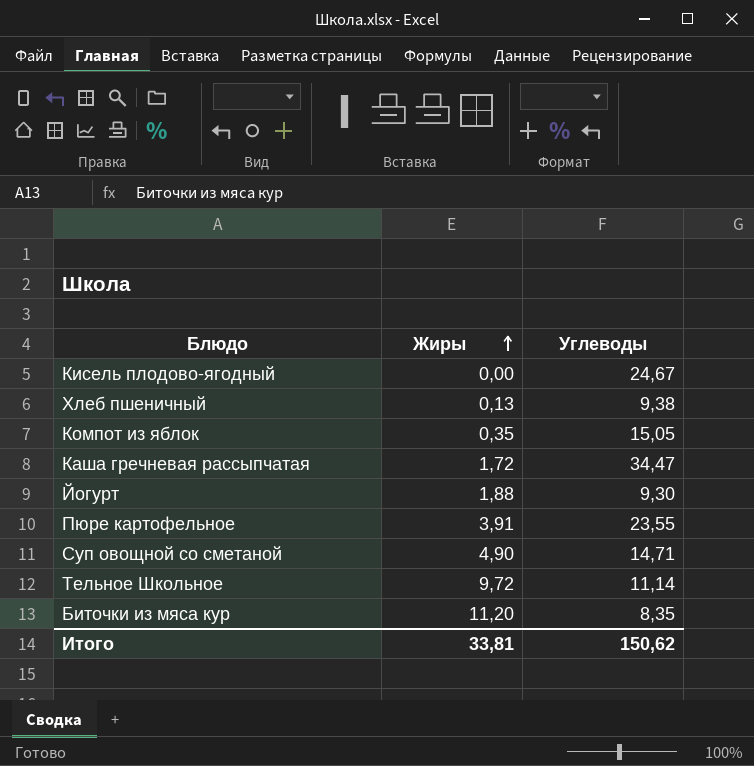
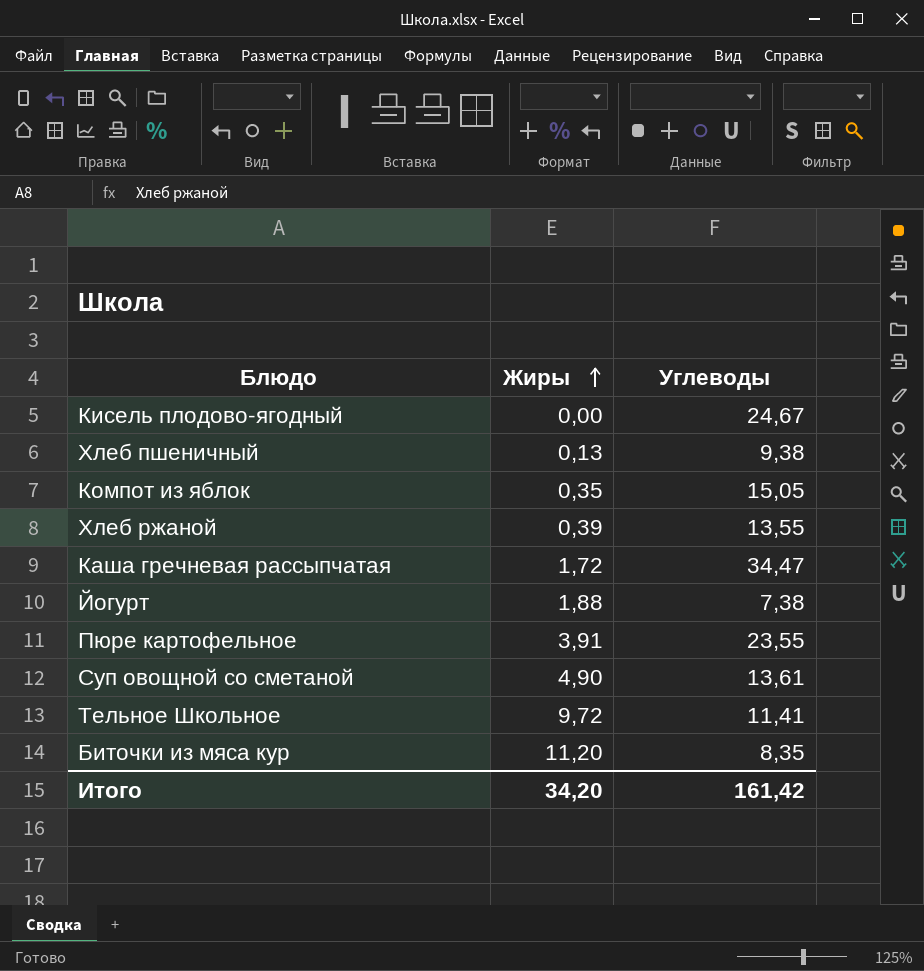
row Хлеб ржаной: none -> 0,39 | 13,55
Йогурт | Углеводы: 9,30 -> 7,38
Суп овощной со сметаной | Углеводы: 14,71 -> 13,61
Тельное Школьное | Углеводы: 11,14 -> 11,41
Итого | Жиры: 33,81 -> 34,20
Итого | Углеводы: 150,62 -> 161,42

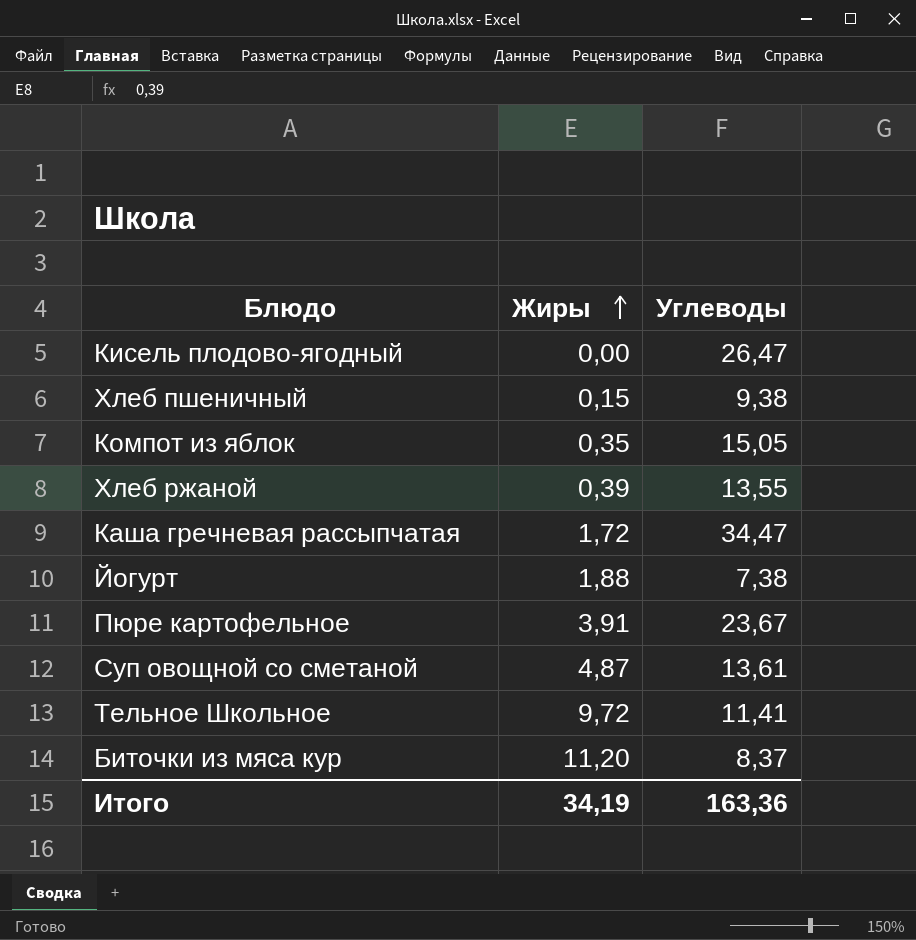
Кисель плодово-ягодный | Углеводы: 24,67 -> 26,47
Хлеб пшеничный | Жиры: 0,13 -> 0,15
Пюре картофельное | Углеводы: 23,55 -> 23,67
Суп овощной со сметаной | Жиры: 4,90 -> 4,87
Биточки из мяса кур | Углеводы: 8,35 -> 8,37
Итого | Жиры: 34,20 -> 34,19
Итого | Углеводы: 161,42 -> 163,36

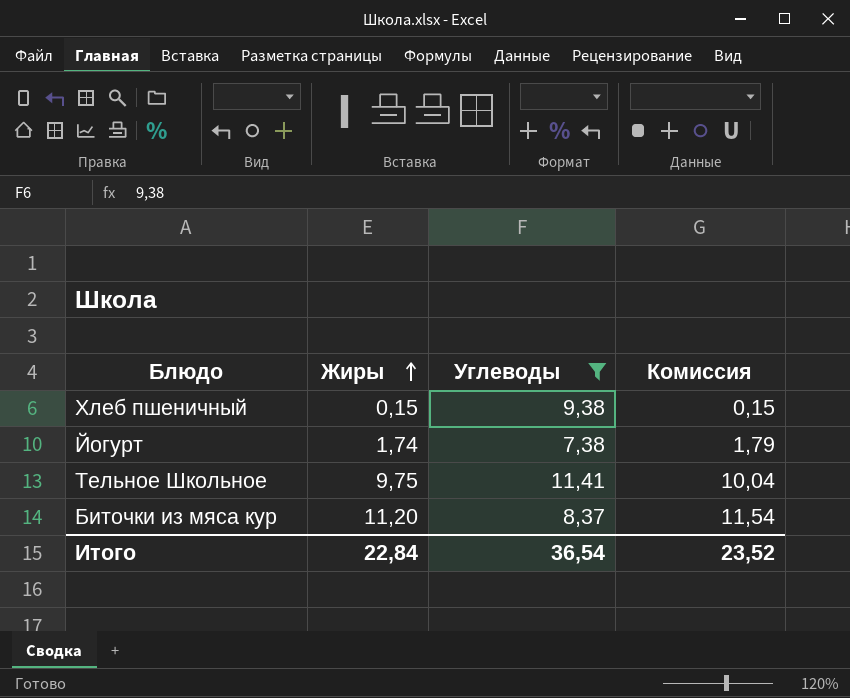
filter: none -> Углеводы <= 11,41
column Комиссия | formula: none -> [Жиры] * 1,03
Йогурт | Жиры: 1,88 -> 1,74
Тельное Школьное | Жиры: 9,72 -> 9,75
Итого | Жиры: 34,19 -> 22,84
Итого | Углеводы: 163,36 -> 36,54

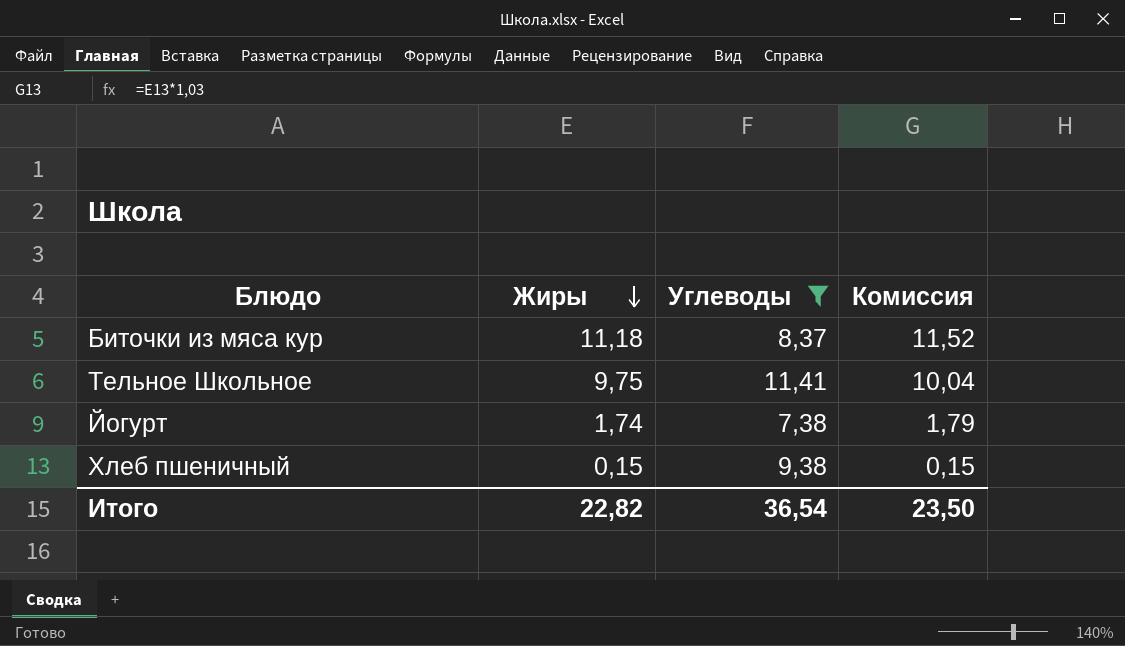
row order: Жиры ascending -> Жиры descending
Биточки из мяса кур | Жиры: 11,20 -> 11,18
Биточки из мяса кур | Комиссия: 11,54 -> 11,52
Итого | Жиры: 22,84 -> 22,82
Итого | Комиссия: 23,52 -> 23,50

